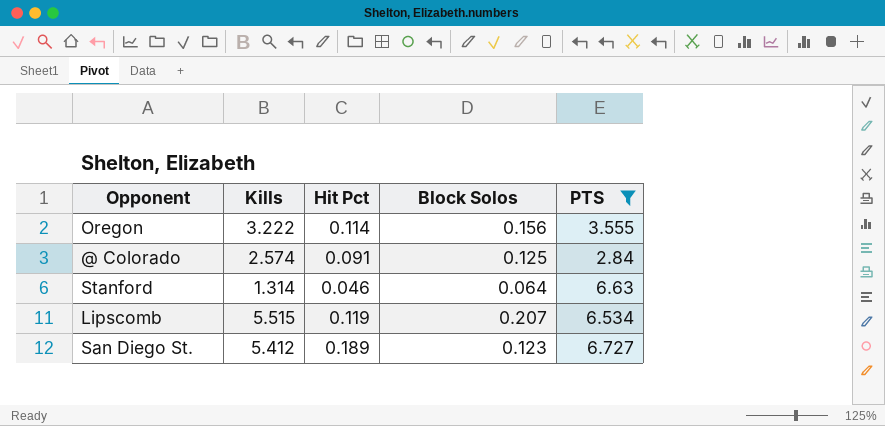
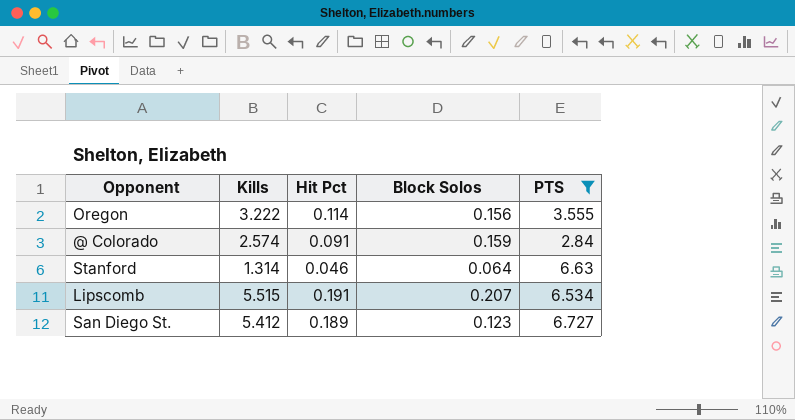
@ Colorado | Block Solos: 0.125 -> 0.159
Lipscomb | Hit Pct: 0.119 -> 0.191

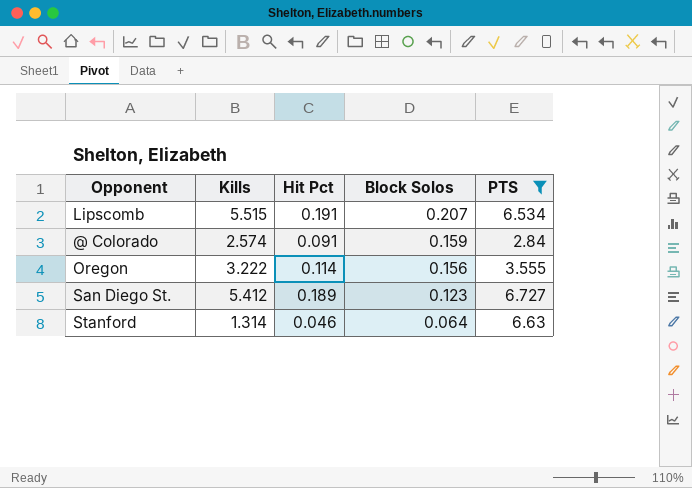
row order: none -> Block Solos descending

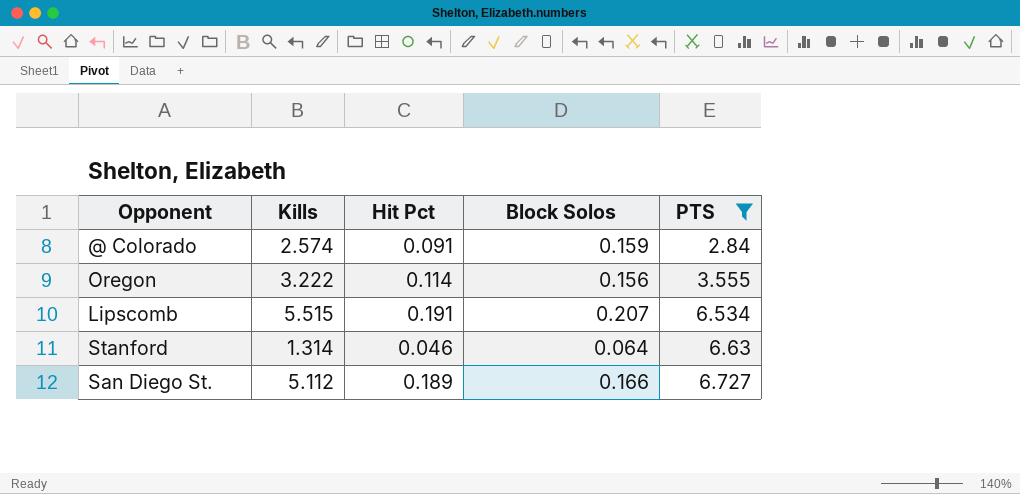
row order: Block Solos descending -> PTS ascending
San Diego St. | Kills: 5.412 -> 5.112
San Diego St. | Block Solos: 0.123 -> 0.166

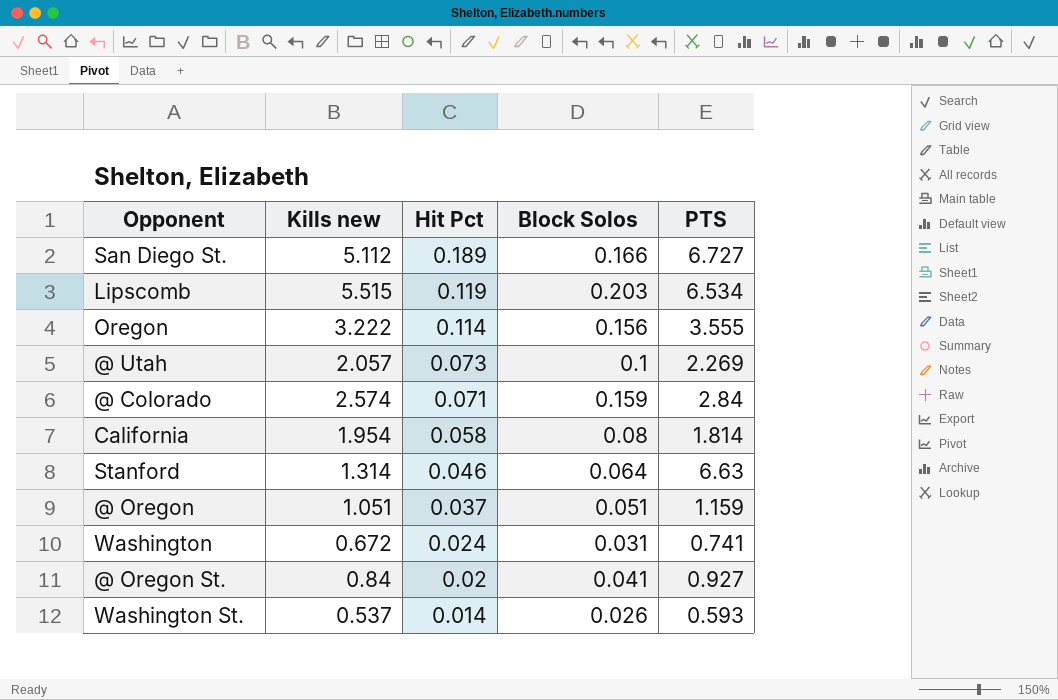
filter: PTS >= 2.84 -> none
row order: PTS ascending -> Hit Pct descending
column name: Kills -> Kills new
Lipscomb | Hit Pct: 0.191 -> 0.119
Lipscomb | Block Solos: 0.207 -> 0.203
@ Colorado | Hit Pct: 0.091 -> 0.071

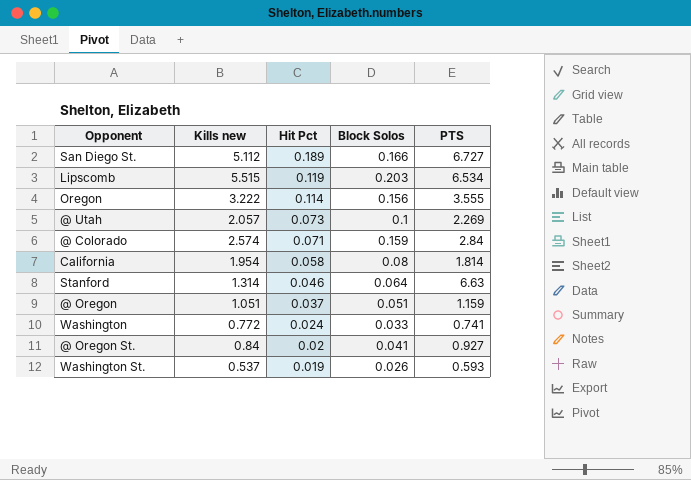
Washington | Kills new: 0.672 -> 0.772
Washington | Block Solos: 0.031 -> 0.033
Washington St. | Hit Pct: 0.014 -> 0.019

